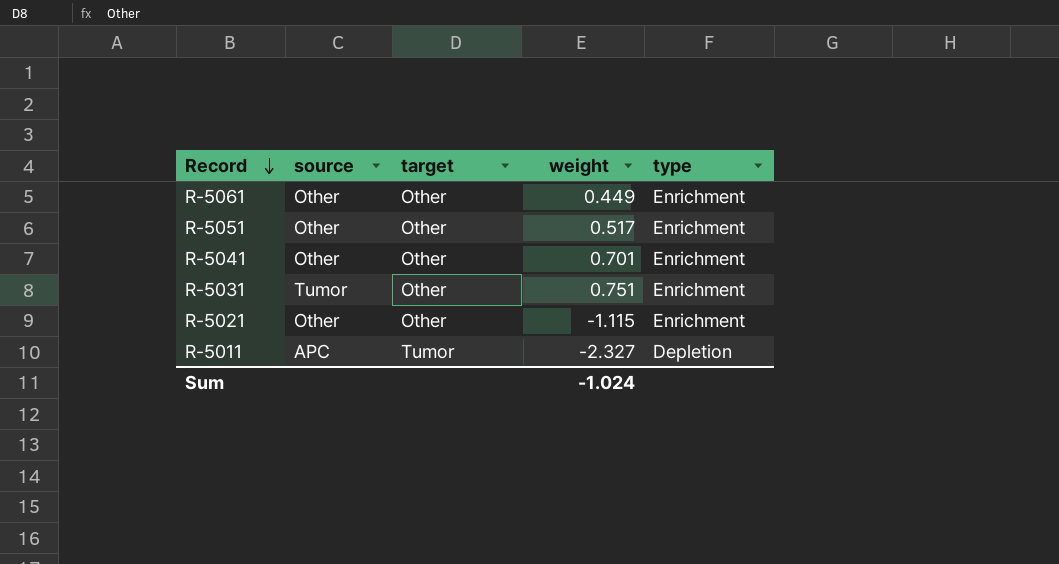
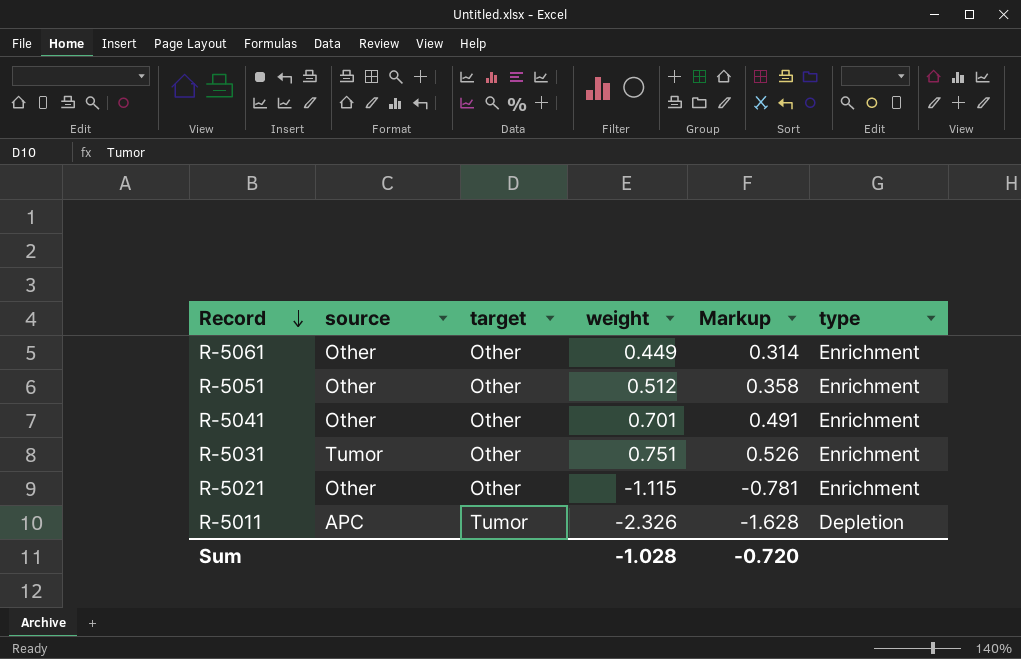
column Markup | formula: none -> [weight] * 0.7
R-5051 | weight: 0.517 -> 0.512
R-5011 | weight: -2.327 -> -2.326
Sum | weight: -1.024 -> -1.028

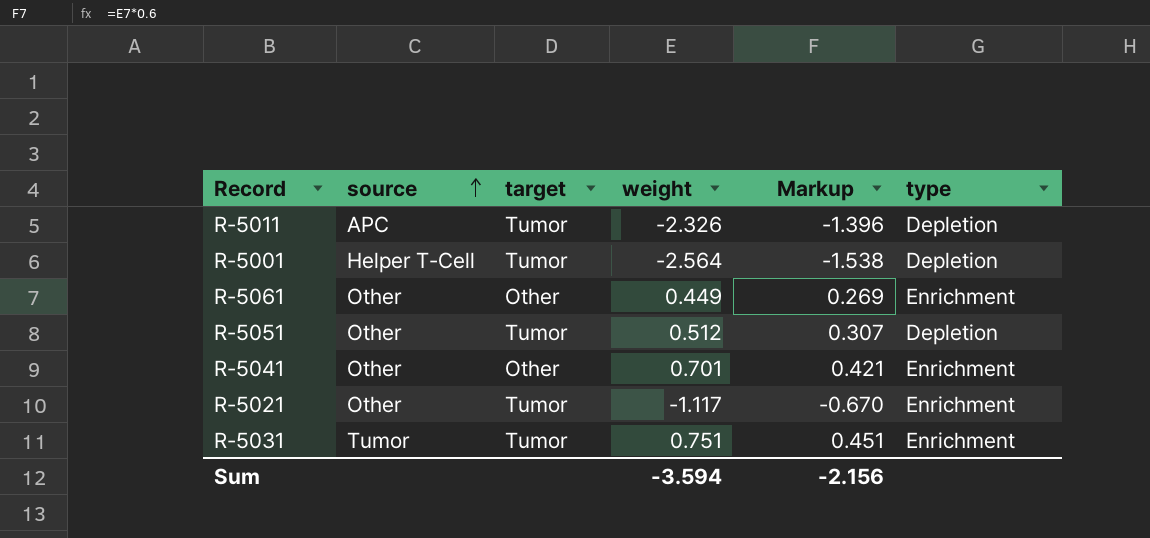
row order: Record descending -> source ascending
column Markup | formula: [weight] * 0.7 -> [weight] * 0.6
row R-5001: none -> Helper T-Cell | Tumor | -2.564 | -1.538 | Depletion
R-5051 | target: Other -> Tumor
R-5051 | type: Enrichment -> Depletion
R-5021 | target: Other -> Tumor
R-5021 | weight: -1.115 -> -1.117
R-5031 | target: Other -> Tumor
Sum | weight: -1.028 -> -3.594
Sum | Markup: -0.720 -> -2.156

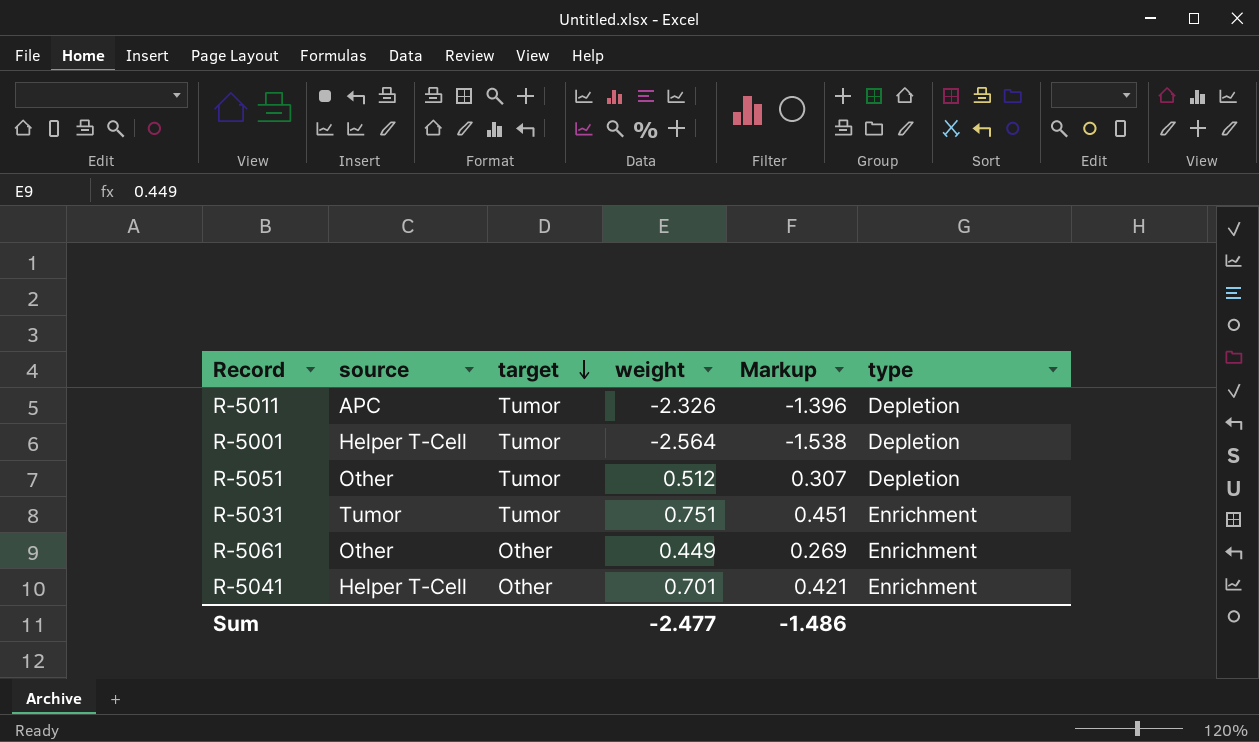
row order: source ascending -> target descending
row R-5021: Other | Tumor | -1.117 | -0.670 | Enrichment -> none
R-5041 | source: Other -> Helper T-Cell
Sum | weight: -3.594 -> -2.477
Sum | Markup: -2.156 -> -1.486

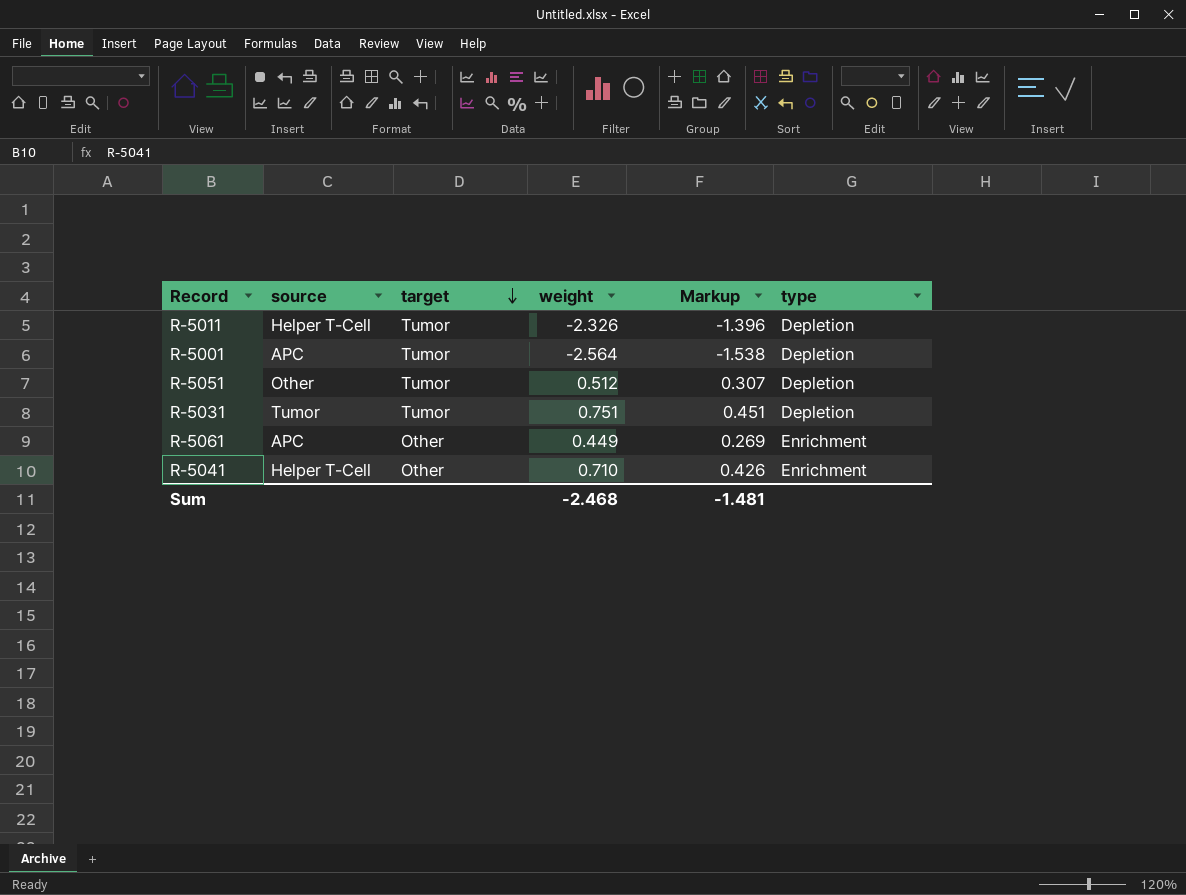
R-5011 | source: APC -> Helper T-Cell
R-5001 | source: Helper T-Cell -> APC
R-5031 | type: Enrichment -> Depletion
R-5061 | source: Other -> APC
R-5041 | weight: 0.701 -> 0.710
R-5041 | Markup: 0.421 -> 0.426
Sum | weight: -2.477 -> -2.468
Sum | Markup: -1.486 -> -1.481

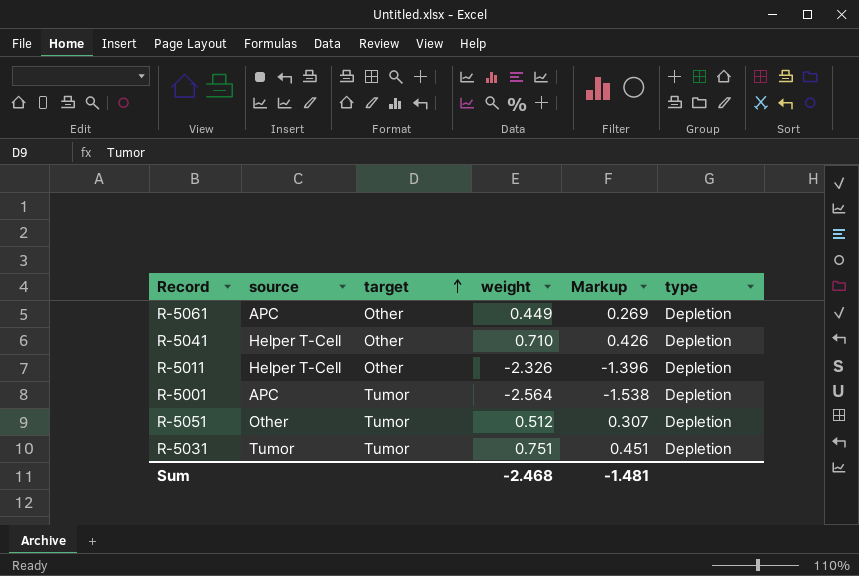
row order: target descending -> target ascending
R-5061 | type: Enrichment -> Depletion
R-5041 | type: Enrichment -> Depletion
R-5011 | target: Tumor -> Other

